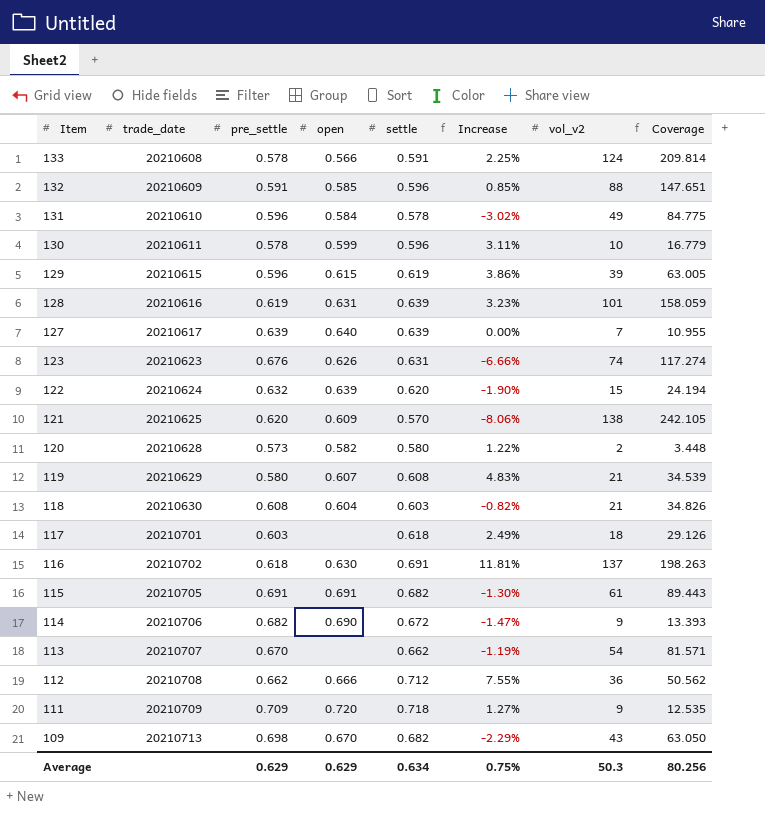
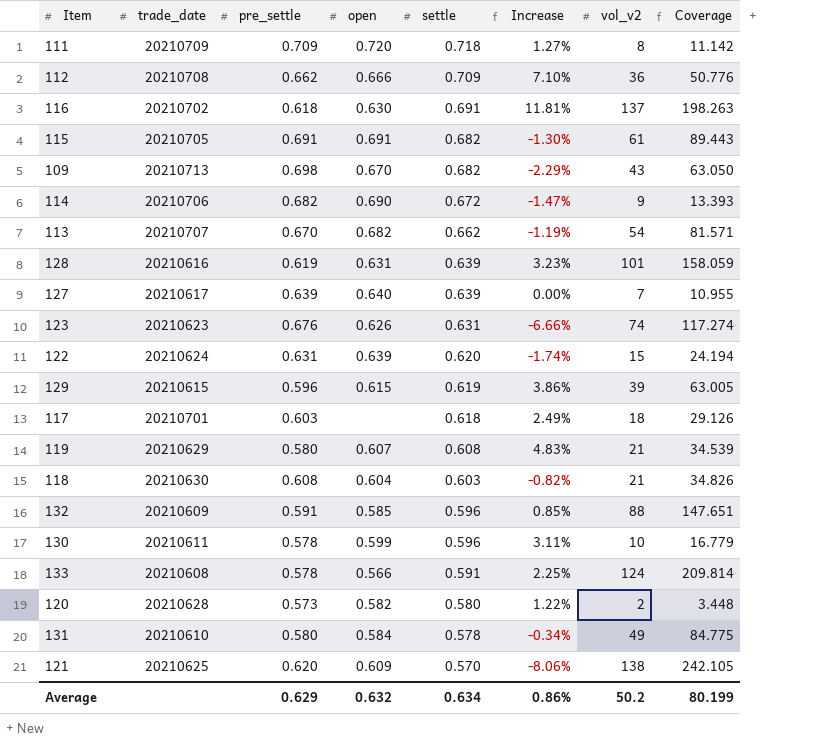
row order: Item descending -> settle descending
111 | vol_v2: 9 -> 8
111 | Coverage: 12.535 -> 11.142
112 | settle: 0.712 -> 0.709
112 | Increase: 7.55% -> 7.10%
112 | Coverage: 50.562 -> 50.776
113 | open: none -> 0.682
122 | pre_settle: 0.632 -> 0.631
122 | Increase: -1.90% -> -1.74%
131 | pre_settle: 0.596 -> 0.580
131 | Increase: -3.02% -> -0.34%
Average | open: 0.629 -> 0.632
Average | Increase: 0.75% -> 0.86%
Average | vol_v2: 50.3 -> 50.2
Average | Coverage: 80.256 -> 80.199

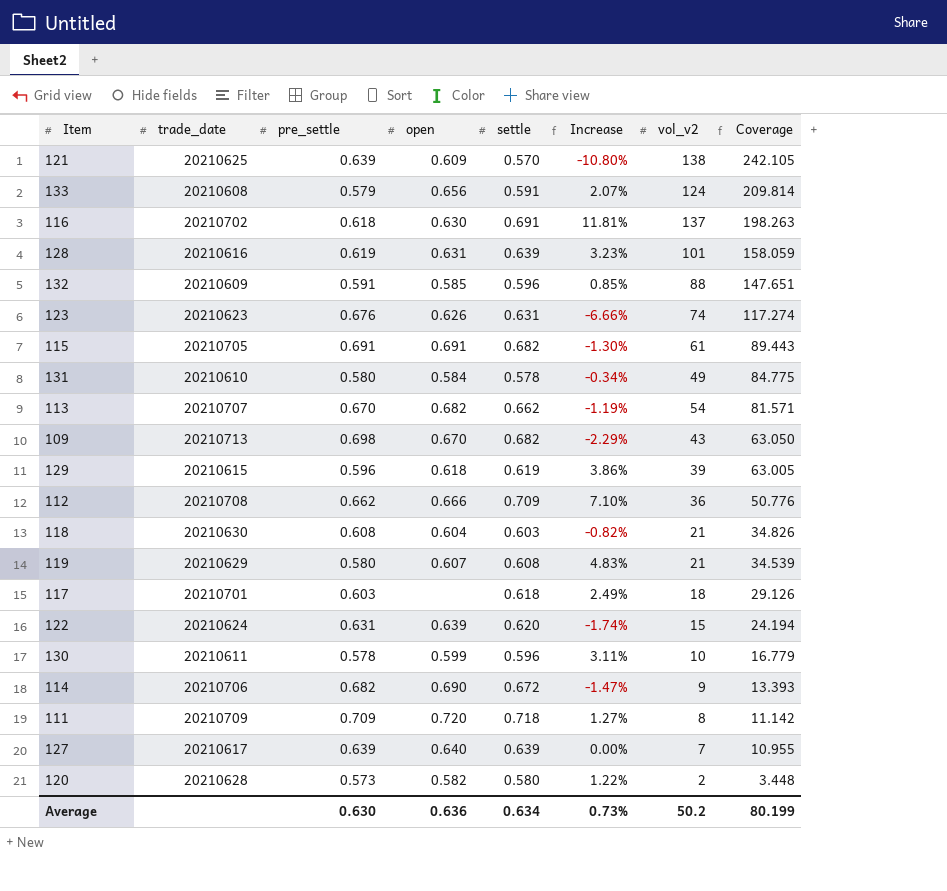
row order: settle descending -> Coverage descending
121 | pre_settle: 0.620 -> 0.639
121 | Increase: -8.06% -> -10.80%
133 | pre_settle: 0.578 -> 0.579
133 | open: 0.566 -> 0.656
133 | Increase: 2.25% -> 2.07%
129 | open: 0.615 -> 0.618
Average | pre_settle: 0.629 -> 0.630
Average | open: 0.632 -> 0.636
Average | Increase: 0.86% -> 0.73%

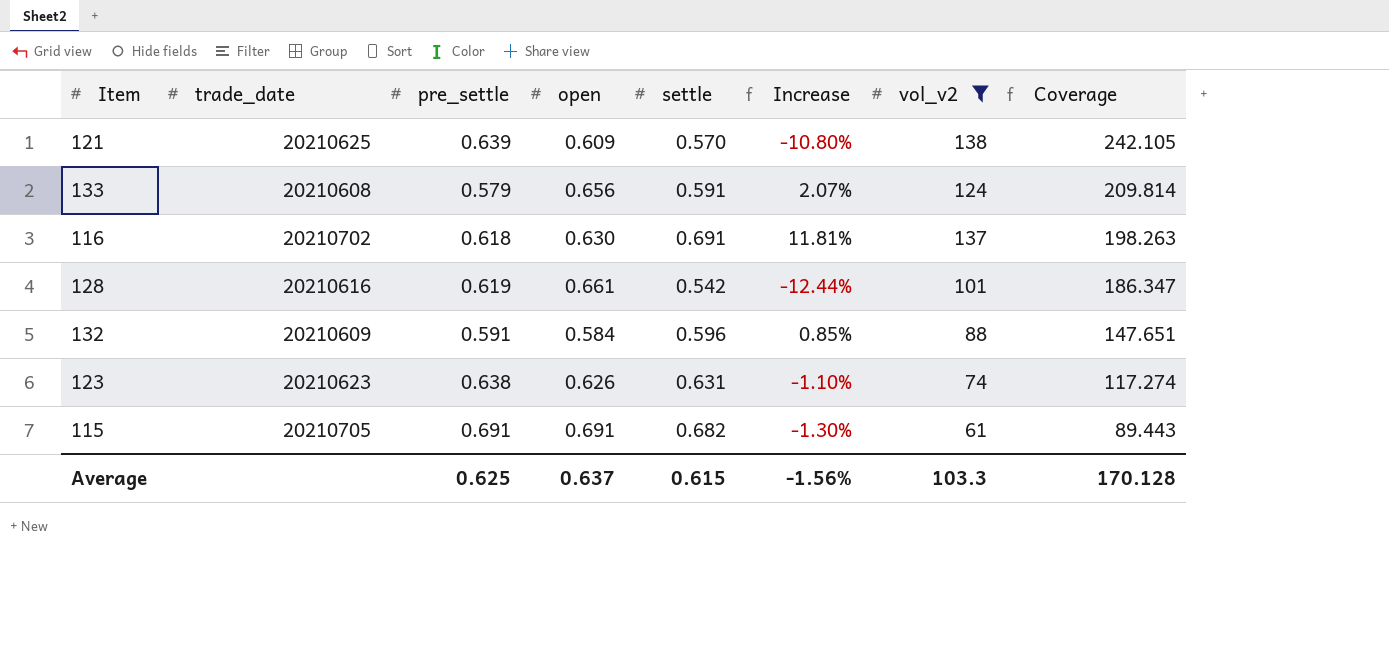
filter: none -> vol_v2 >= 61
128 | open: 0.631 -> 0.661
128 | settle: 0.639 -> 0.542
128 | Increase: 3.23% -> -12.44%
128 | Coverage: 158.059 -> 186.347
132 | open: 0.585 -> 0.584
123 | pre_settle: 0.676 -> 0.638
123 | Increase: -6.66% -> -1.10%
Average | pre_settle: 0.630 -> 0.625
Average | open: 0.636 -> 0.637
Average | settle: 0.634 -> 0.615
Average | Increase: 0.73% -> -1.56%
Average | vol_v2: 50.2 -> 103.3
Average | Coverage: 80.199 -> 170.128

